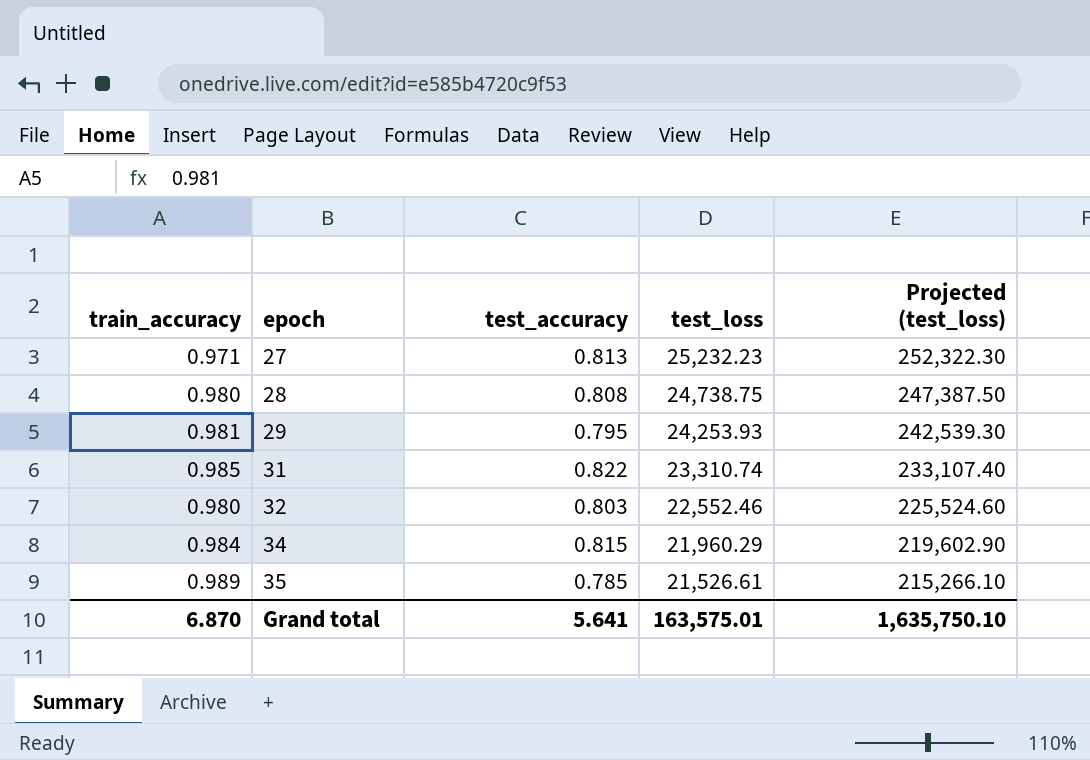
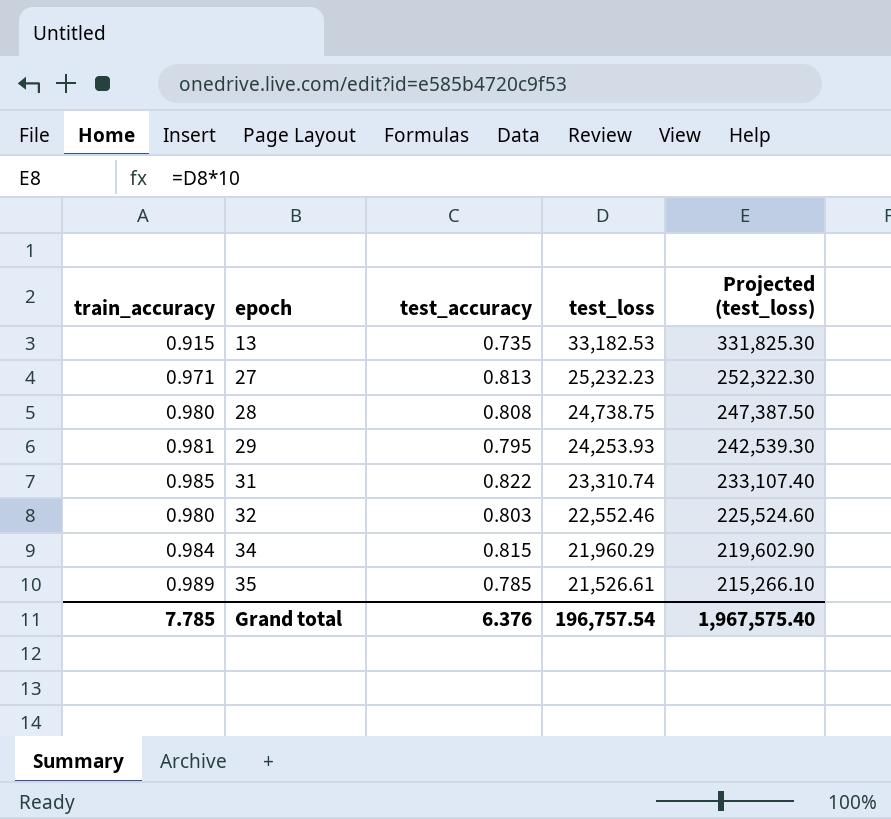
row 13: none -> 0.915 | 0.735 | 33,182.53 | 331,825.30
Grand total | train_accuracy: 6.870 -> 7.785
Grand total | test_accuracy: 5.641 -> 6.376
Grand total | test_loss: 163,575.01 -> 196,757.54
Grand total | Projected (test_loss): 1,635,750.10 -> 1,967,575.40

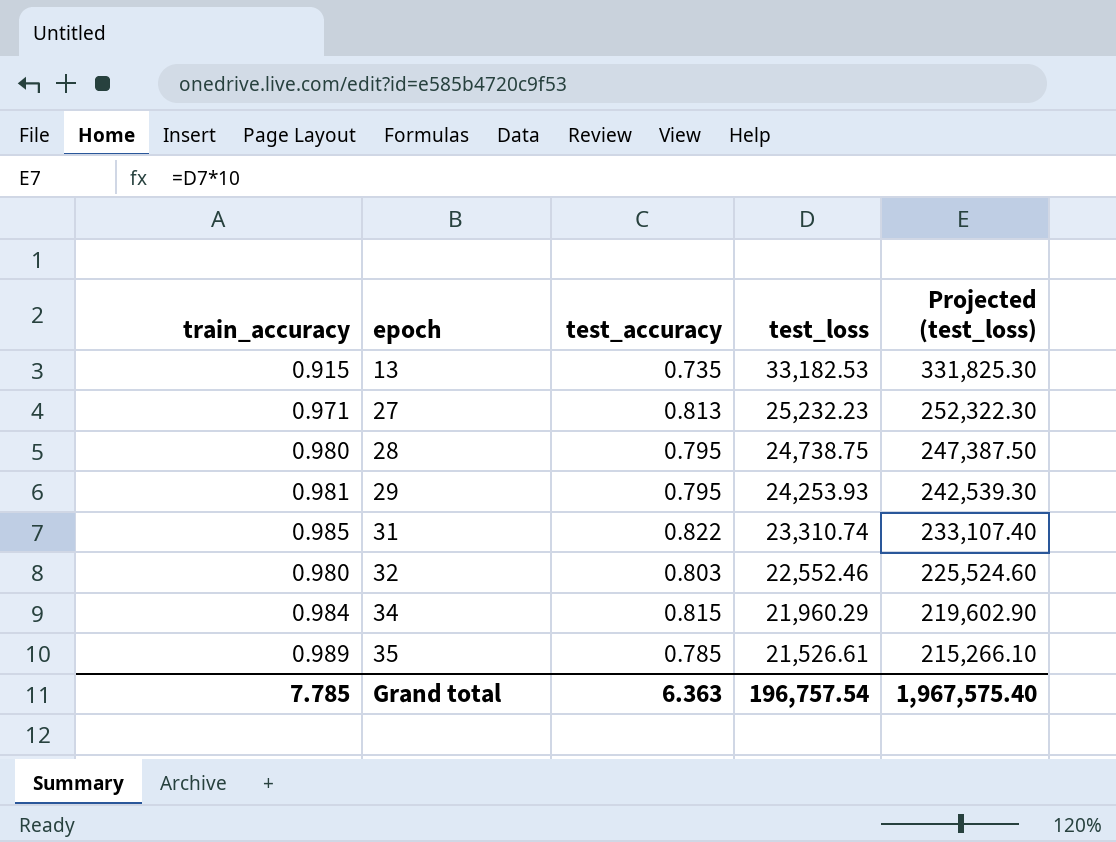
28 | test_accuracy: 0.808 -> 0.795
Grand total | test_accuracy: 6.376 -> 6.363

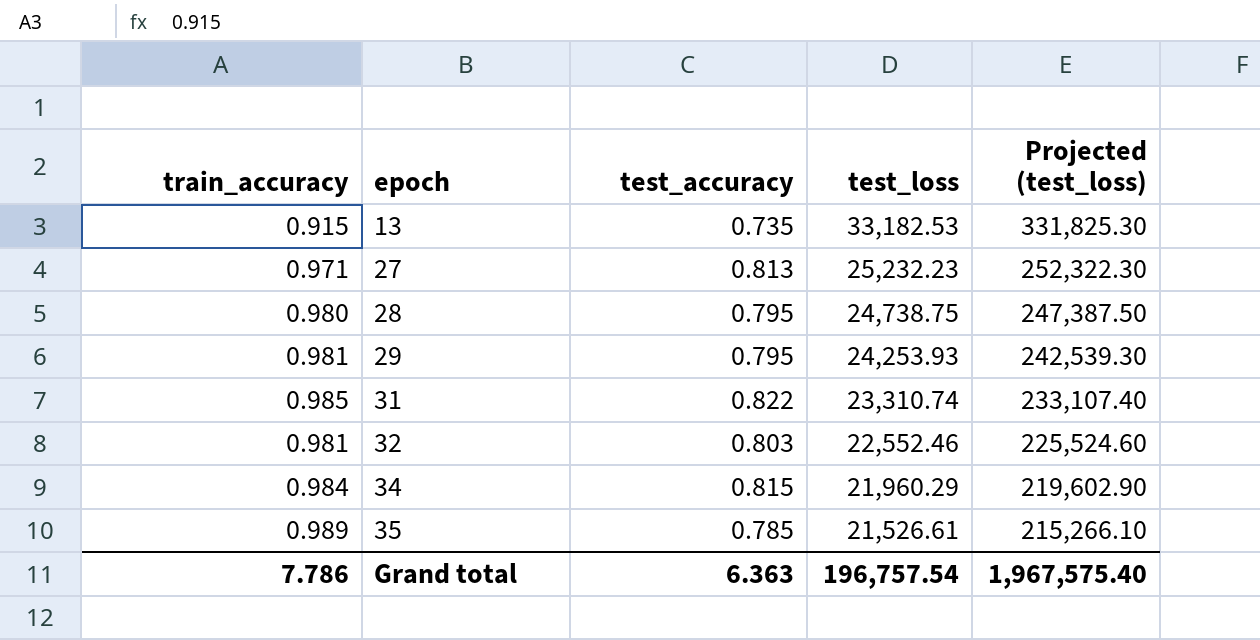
32 | train_accuracy: 0.980 -> 0.981
Grand total | train_accuracy: 7.785 -> 7.786

